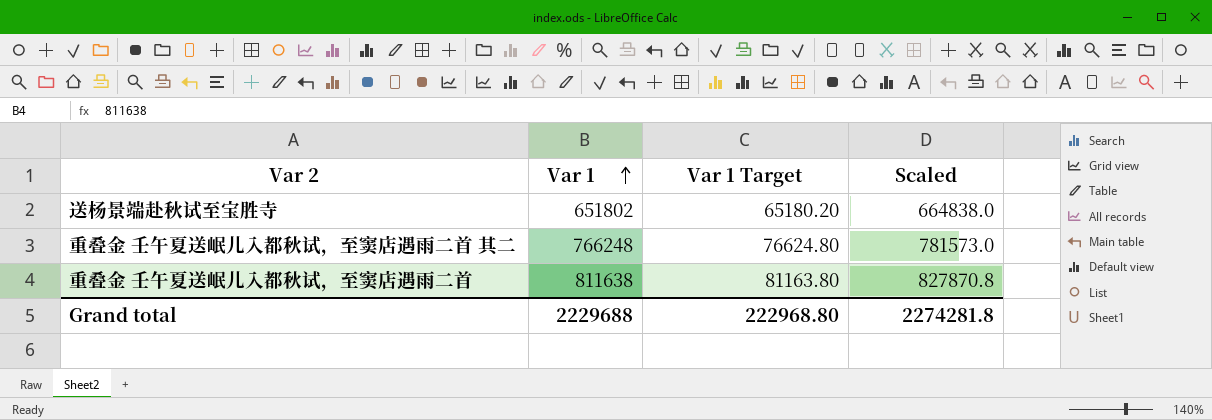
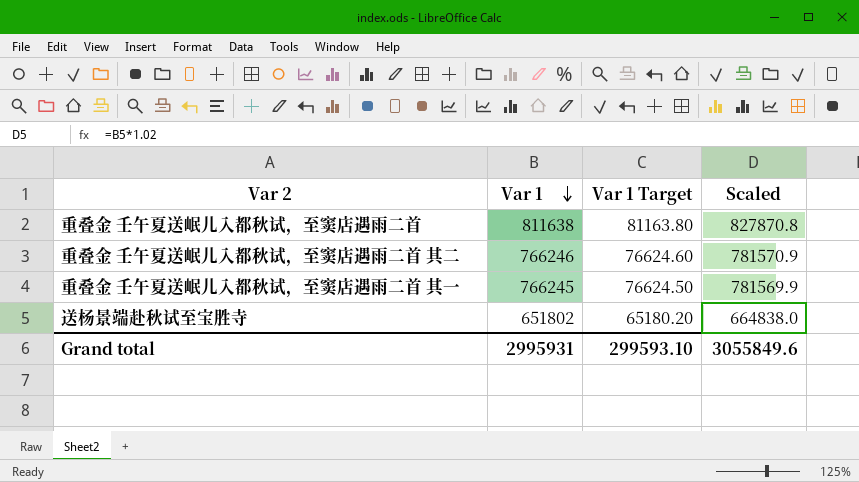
row order: Var 1 ascending -> Var 1 descending
重叠金 壬午夏送岷儿入都秋试，至窦店遇雨二首 其二 | Var 1: 766248 -> 766246
重叠金 壬午夏送岷儿入都秋试，至窦店遇雨二首 其二 | Var 1 Target: 76624.80 -> 76624.60
重叠金 壬午夏送岷儿入都秋试，至窦店遇雨二首 其二 | Scaled: 781573.0 -> 781570.9
row 重叠金 壬午夏送岷儿入都秋试，至窦店遇雨二首 其一: none -> 766245 | 76624.50 | 781569.9
Grand total | Var 1: 2229688 -> 2995931
Grand total | Var 1 Target: 222968.80 -> 299593.10
Grand total | Scaled: 2274281.8 -> 3055849.6

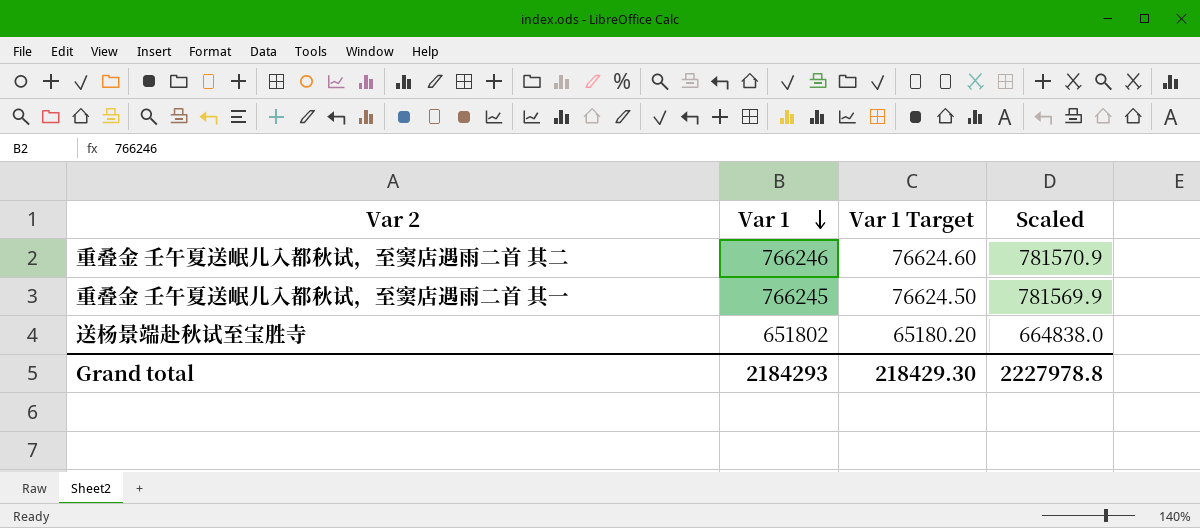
row 重叠金 壬午夏送岷儿入都秋试，至窦店遇雨二首: 811638 | 81163.80 | 827870.8 -> none
Grand total | Var 1: 2995931 -> 2184293
Grand total | Var 1 Target: 299593.10 -> 218429.30
Grand total | Scaled: 3055849.6 -> 2227978.8

